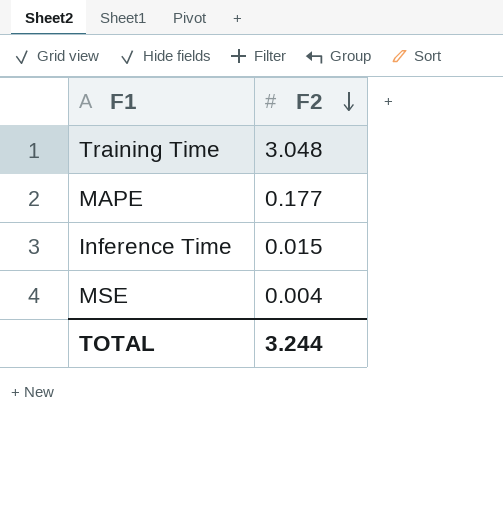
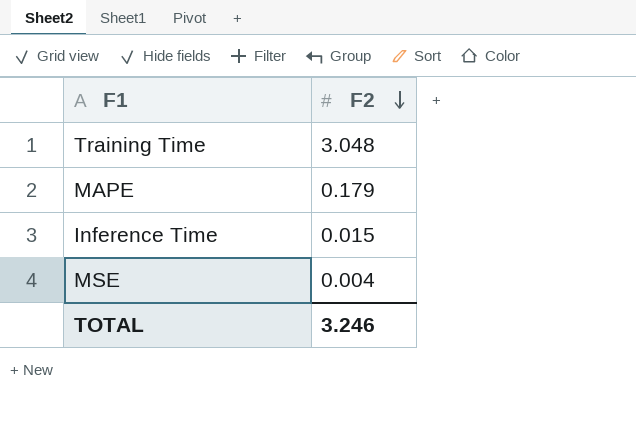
MAPE | F2: 0.177 -> 0.179
TOTAL | F2: 3.244 -> 3.246

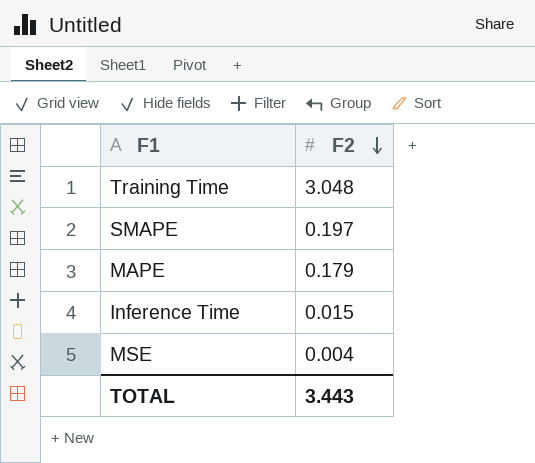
row SMAPE: none -> 0.197
TOTAL | F2: 3.246 -> 3.443

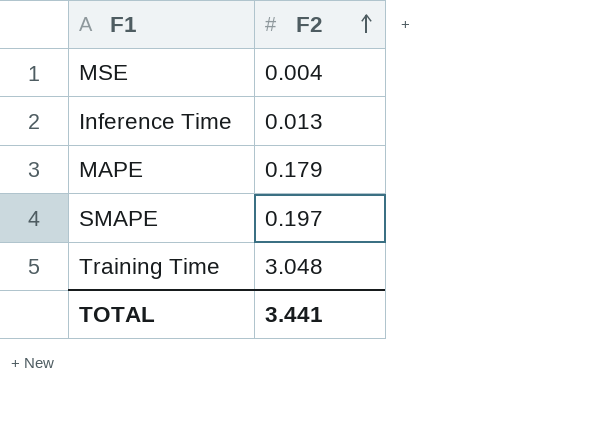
row order: F2 descending -> F2 ascending
Inference Time | F2: 0.015 -> 0.013
TOTAL | F2: 3.443 -> 3.441

